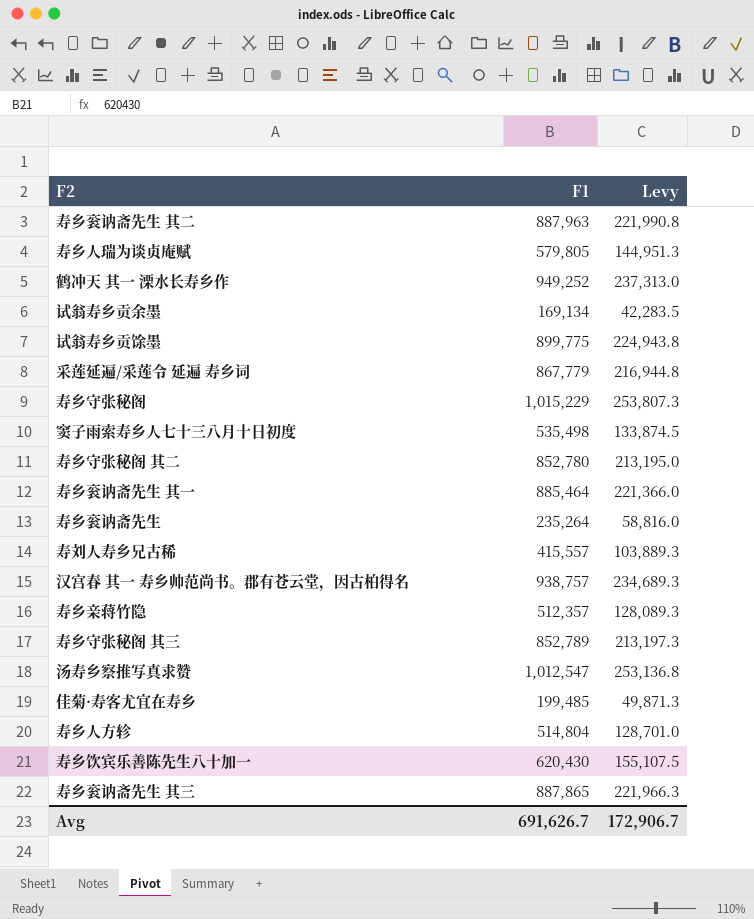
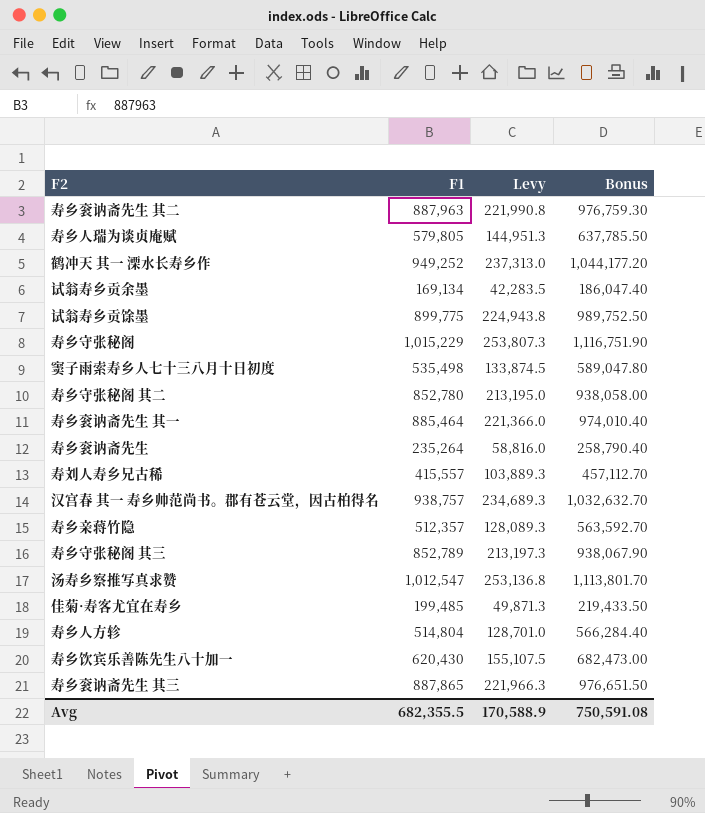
column Bonus | formula: none -> [F1] * 1.1
row 采莲延遍/采莲令 延遍 寿乡词: 867,779 | 216,944.8 -> none
Avg | F1: 691,626.7 -> 682,355.5
Avg | Levy: 172,906.7 -> 170,588.9

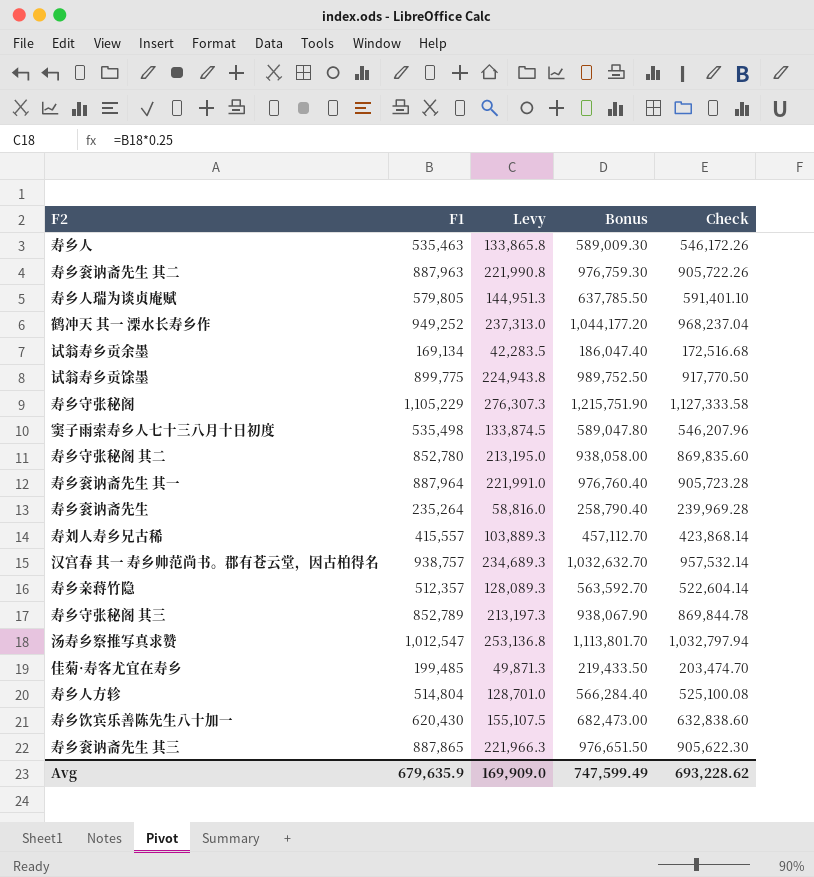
column Check | formula: none -> [F1] * 1.02
row 寿乡人: none -> 535,463 | 133,865.8 | 589,009.30 | 546,172.26
寿乡守张秘阁 | F1: 1,015,229 -> 1,105,229
寿乡守张秘阁 | Levy: 253,807.3 -> 276,307.3
寿乡守张秘阁 | Bonus: 1,116,751.90 -> 1,215,751.90
寿乡衮讷斋先生 其一 | F1: 885,464 -> 887,964
寿乡衮讷斋先生 其一 | Levy: 221,366.0 -> 221,991.0
寿乡衮讷斋先生 其一 | Bonus: 974,010.40 -> 976,760.40
Avg | F1: 682,355.5 -> 679,635.9
Avg | Levy: 170,588.9 -> 169,909.0
Avg | Bonus: 750,591.08 -> 747,599.49

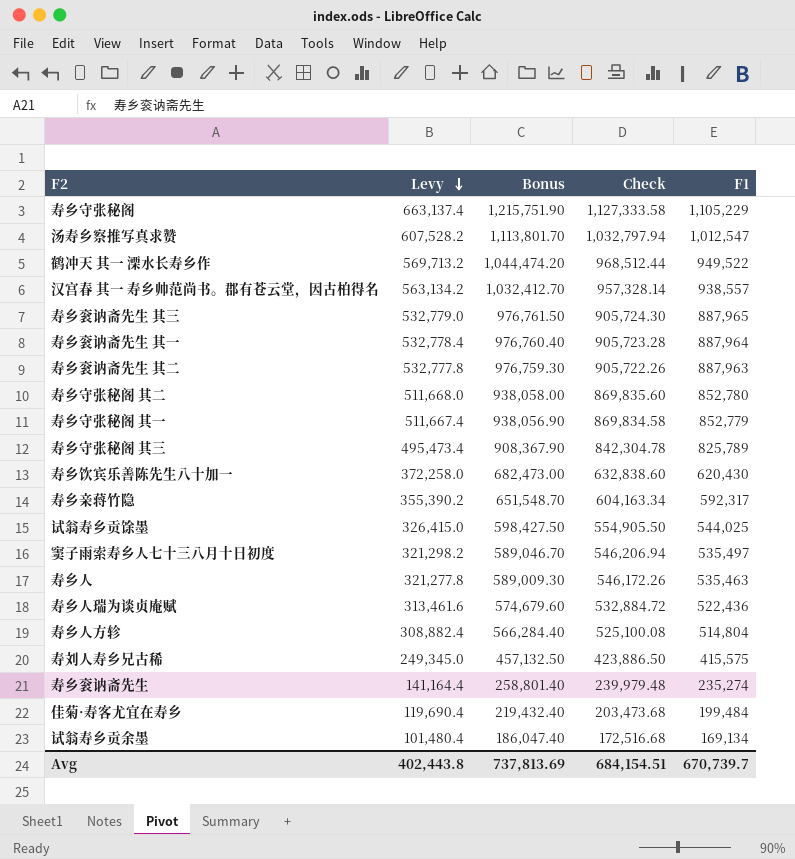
row order: none -> Levy descending
column Levy | formula: [F1] * 0.25 -> [F1] * 0.6
column F1 | position: 2 -> 5
鹤冲天 其一 溧水长寿乡作 | Bonus: 1,044,177.20 -> 1,044,474.20
鹤冲天 其一 溧水长寿乡作 | Check: 968,237.04 -> 968,512.44
鹤冲天 其一 溧水长寿乡作 | F1: 949,252 -> 949,522
汉宫春 其一 寿乡帅范尚书。郡有苍云堂，因古柏得名 | Bonus: 1,032,632.70 -> 1,032,412.70
汉宫春 其一 寿乡帅范尚书。郡有苍云堂，因古柏得名 | Check: 957,532.14 -> 957,328.14
汉宫春 其一 寿乡帅范尚书。郡有苍云堂，因古柏得名 | F1: 938,757 -> 938,557
寿乡衮讷斋先生 其三 | Bonus: 976,651.50 -> 976,761.50
寿乡衮讷斋先生 其三 | Check: 905,622.30 -> 905,724.30
寿乡衮讷斋先生 其三 | F1: 887,865 -> 887,965
row 寿乡守张秘阁 其一: none -> 511,667.4 | 938,056.90 | 869,834.58 | 852,779
寿乡守张秘阁 其三 | Bonus: 938,067.90 -> 908,367.90
寿乡守张秘阁 其三 | Check: 869,844.78 -> 842,304.78
寿乡守张秘阁 其三 | F1: 852,789 -> 825,789
寿乡亲蒋竹隐 | Bonus: 563,592.70 -> 651,548.70
寿乡亲蒋竹隐 | Check: 522,604.14 -> 604,163.34
寿乡亲蒋竹隐 | F1: 512,357 -> 592,317
试翁寿乡贡馀墨 | Bonus: 989,752.50 -> 598,427.50
试翁寿乡贡馀墨 | Check: 917,770.50 -> 554,905.50
试翁寿乡贡馀墨 | F1: 899,775 -> 544,025
窦子雨索寿乡人七十三八月十日初度 | Bonus: 589,047.80 -> 589,046.70
窦子雨索寿乡人七十三八月十日初度 | Check: 546,207.96 -> 546,206.94
窦子雨索寿乡人七十三八月十日初度 | F1: 535,498 -> 535,497
寿乡人瑞为谈贞庵赋 | Bonus: 637,785.50 -> 574,679.60
寿乡人瑞为谈贞庵赋 | Check: 591,401.10 -> 532,884.72
寿乡人瑞为谈贞庵赋 | F1: 579,805 -> 522,436
寿刘人寿乡兄古稀 | Bonus: 457,112.70 -> 457,132.50
寿刘人寿乡兄古稀 | Check: 423,868.14 -> 423,886.50
寿刘人寿乡兄古稀 | F1: 415,557 -> 415,575
寿乡衮讷斋先生 | Bonus: 258,790.40 -> 258,801.40
寿乡衮讷斋先生 | Check: 239,969.28 -> 239,979.48
寿乡衮讷斋先生 | F1: 235,264 -> 235,274
佳菊·寿客尤宜在寿乡 | Bonus: 219,433.50 -> 219,432.40
佳菊·寿客尤宜在寿乡 | Check: 203,474.70 -> 203,473.68
佳菊·寿客尤宜在寿乡 | F1: 199,485 -> 199,484
Avg | Levy: 169,909.0 -> 402,443.8
Avg | Bonus: 747,599.49 -> 737,813.69
Avg | Check: 693,228.62 -> 684,154.51
Avg | F1: 679,635.9 -> 670,739.7

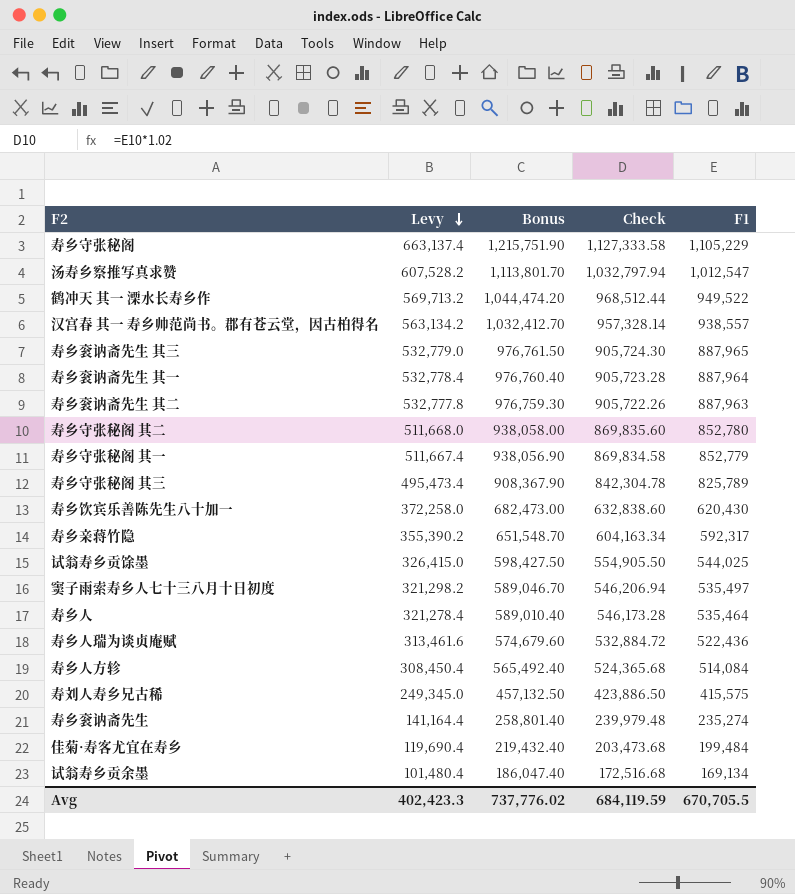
寿乡人 | Levy: 321,277.8 -> 321,278.4
寿乡人 | Bonus: 589,009.30 -> 589,010.40
寿乡人 | Check: 546,172.26 -> 546,173.28
寿乡人 | F1: 535,463 -> 535,464
寿乡人方轸 | Levy: 308,882.4 -> 308,450.4
寿乡人方轸 | Bonus: 566,284.40 -> 565,492.40
寿乡人方轸 | Check: 525,100.08 -> 524,365.68
寿乡人方轸 | F1: 514,804 -> 514,084
Avg | Levy: 402,443.8 -> 402,423.3
Avg | Bonus: 737,813.69 -> 737,776.02
Avg | Check: 684,154.51 -> 684,119.59
Avg | F1: 670,739.7 -> 670,705.5

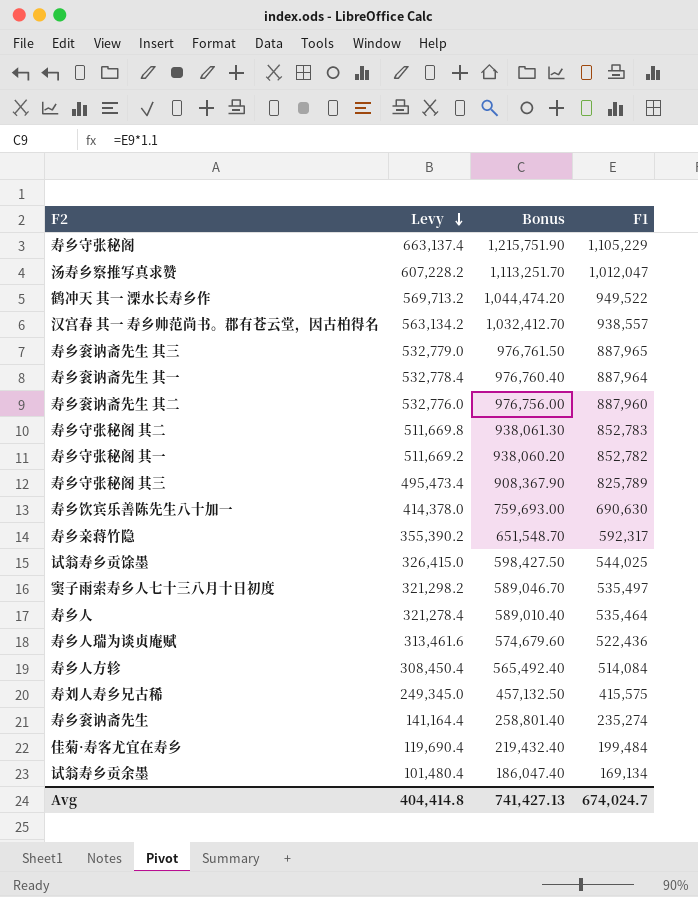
column Check | formula: [F1] * 1.02 -> none
汤寿乡察推写真求赞 | Levy: 607,528.2 -> 607,228.2
汤寿乡察推写真求赞 | Bonus: 1,113,801.70 -> 1,113,251.70
汤寿乡察推写真求赞 | F1: 1,012,547 -> 1,012,047
寿乡衮讷斋先生 其二 | Levy: 532,777.8 -> 532,776.0
寿乡衮讷斋先生 其二 | Bonus: 976,759.30 -> 976,756.00
寿乡衮讷斋先生 其二 | F1: 887,963 -> 887,960
寿乡守张秘阁 其二 | Levy: 511,668.0 -> 511,669.8
寿乡守张秘阁 其二 | Bonus: 938,058.00 -> 938,061.30
寿乡守张秘阁 其二 | F1: 852,780 -> 852,783
寿乡守张秘阁 其一 | Levy: 511,667.4 -> 511,669.2
寿乡守张秘阁 其一 | Bonus: 938,056.90 -> 938,060.20
寿乡守张秘阁 其一 | F1: 852,779 -> 852,782
寿乡饮宾乐善陈先生八十加一 | Levy: 372,258.0 -> 414,378.0
寿乡饮宾乐善陈先生八十加一 | Bonus: 682,473.00 -> 759,693.00
寿乡饮宾乐善陈先生八十加一 | F1: 620,430 -> 690,630
Avg | Levy: 402,423.3 -> 404,414.8
Avg | Bonus: 737,776.02 -> 741,427.13
Avg | F1: 670,705.5 -> 674,024.7

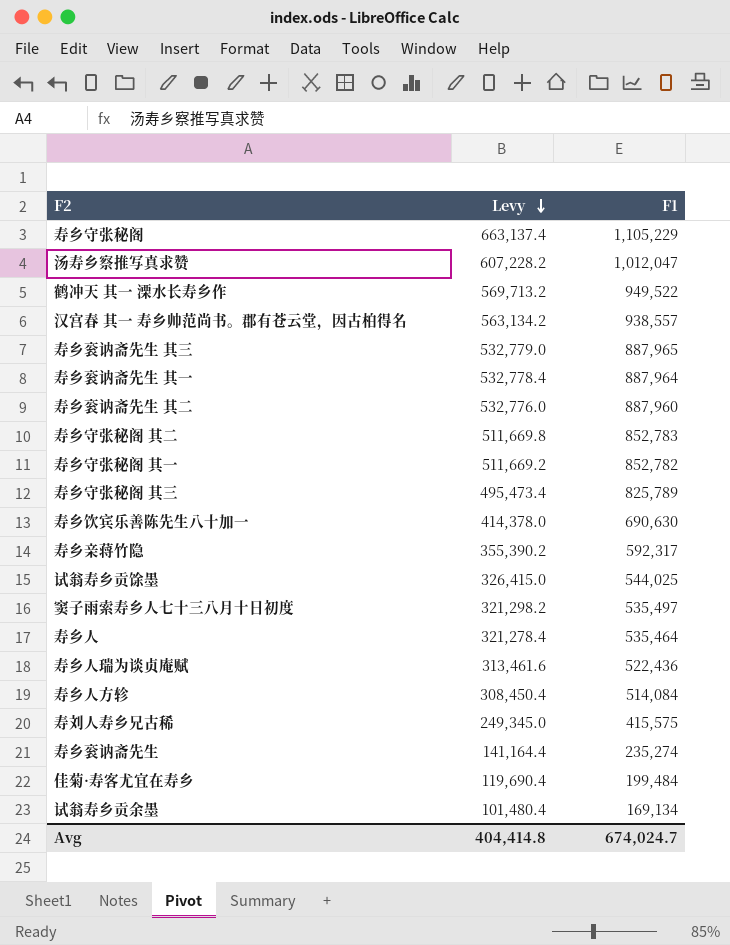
column Bonus | formula: [F1] * 1.1 -> none

